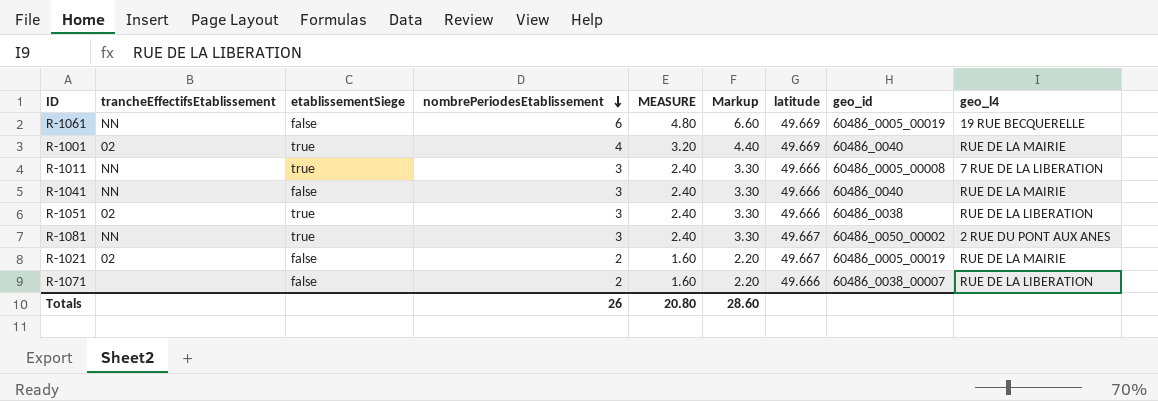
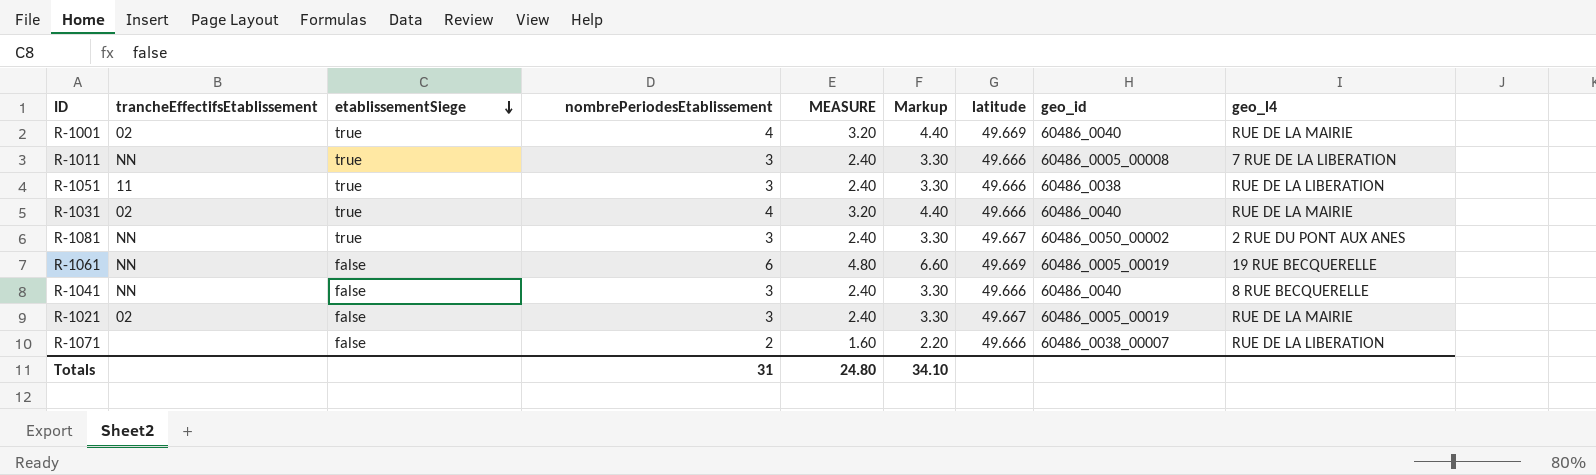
row order: nombrePeriodesEtablissement descending -> etablissementSiege descending
R-1051 | trancheEffectifsEtablissement: 02 -> 11
row R-1031: none -> 02 | true | 4 | 3.20 | 4.40 | 49.666 | 60486_0040 | RUE DE LA MAIRIE
R-1041 | geo_l4: RUE DE LA MAIRIE -> 8 RUE BECQUERELLE
R-1021 | nombrePeriodesEtablissement: 2 -> 3
R-1021 | MEASURE: 1.60 -> 2.40
R-1021 | Markup: 2.20 -> 3.30
Totals | nombrePeriodesEtablissement: 26 -> 31
Totals | MEASURE: 20.80 -> 24.80
Totals | Markup: 28.60 -> 34.10

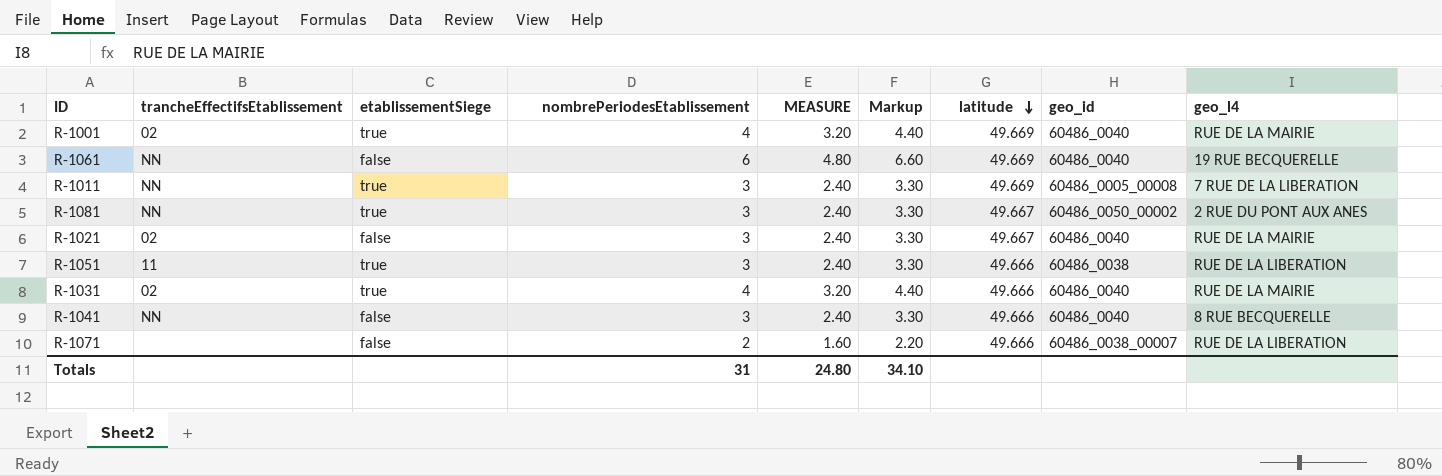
row order: etablissementSiege descending -> latitude descending
R-1061 | geo_id: 60486_0005_00019 -> 60486_0040
R-1011 | latitude: 49.666 -> 49.669
R-1021 | geo_id: 60486_0005_00019 -> 60486_0040

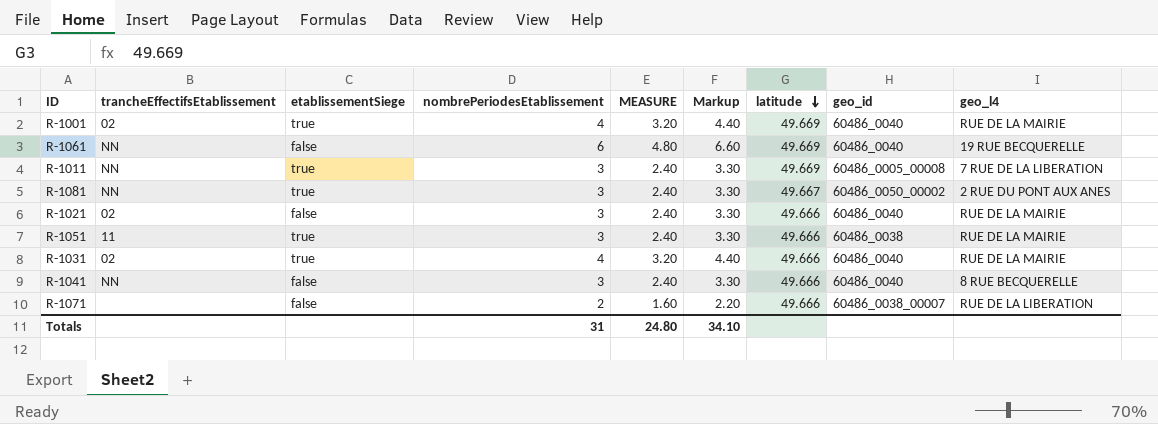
R-1021 | latitude: 49.667 -> 49.666
R-1051 | geo_l4: RUE DE LA LIBERATION -> RUE DE LA MAIRIE

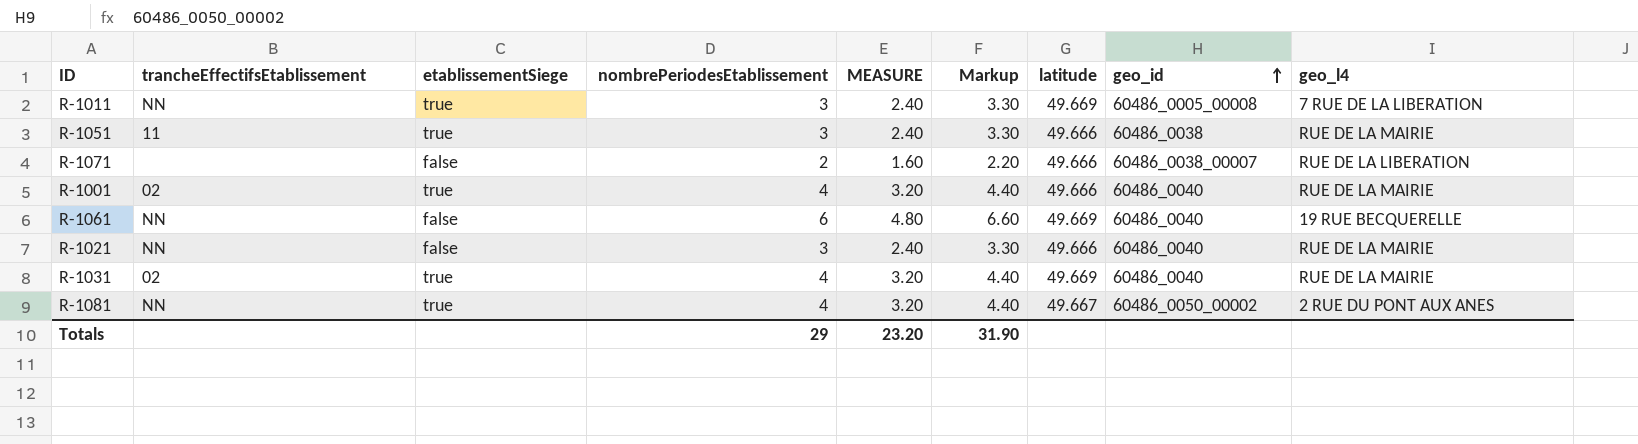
row order: latitude descending -> geo_id ascending
row R-1041: NN | false | 3 | 2.40 | 3.30 | 49.666 | 60486_0040 | 8 RUE BECQUERELLE -> none
R-1001 | latitude: 49.669 -> 49.666
R-1021 | trancheEffectifsEtablissement: 02 -> NN
R-1031 | latitude: 49.666 -> 49.669
R-1081 | nombrePeriodesEtablissement: 3 -> 4
R-1081 | MEASURE: 2.40 -> 3.20
R-1081 | Markup: 3.30 -> 4.40
Totals | nombrePeriodesEtablissement: 31 -> 29
Totals | MEASURE: 24.80 -> 23.20
Totals | Markup: 34.10 -> 31.90

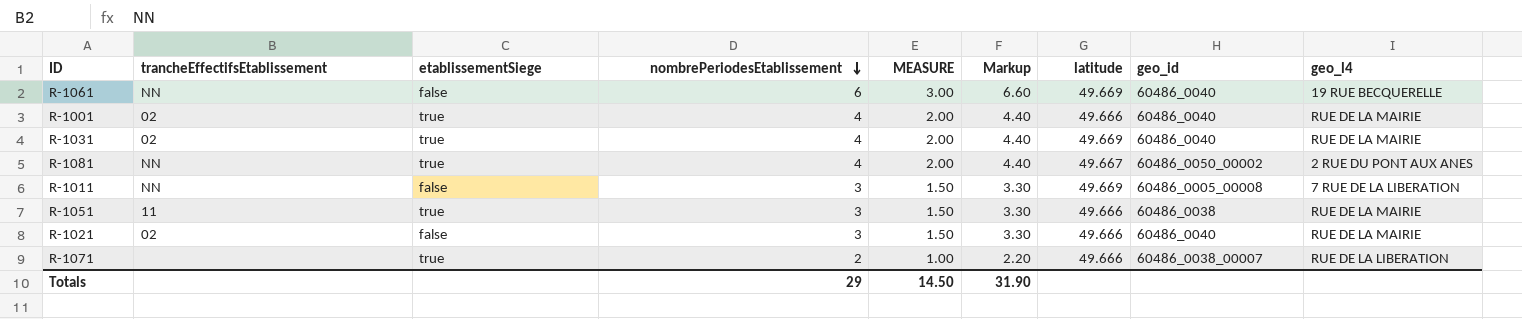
row order: geo_id ascending -> nombrePeriodesEtablissement descending
column MEASURE | formula: [nombrePeriodesEtablissement] * 0.8 -> [nombrePeriodesEtablissement] * 0.5
R-1011 | etablissementSiege: true -> false
R-1021 | trancheEffectifsEtablissement: NN -> 02
R-1071 | etablissementSiege: false -> true
Totals | MEASURE: 23.20 -> 14.50

